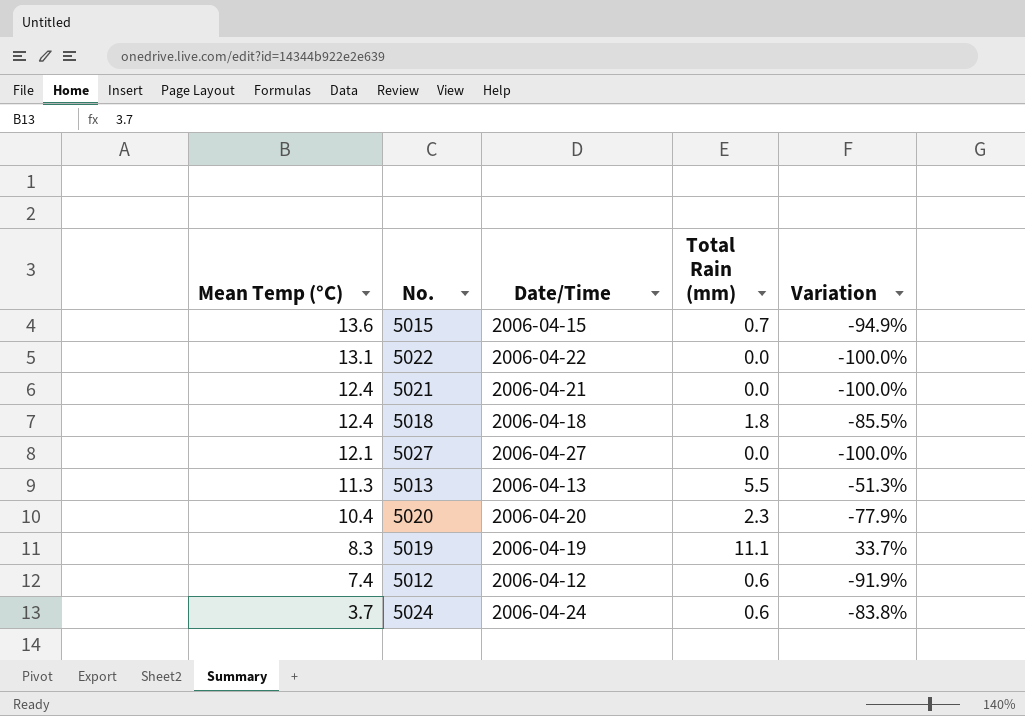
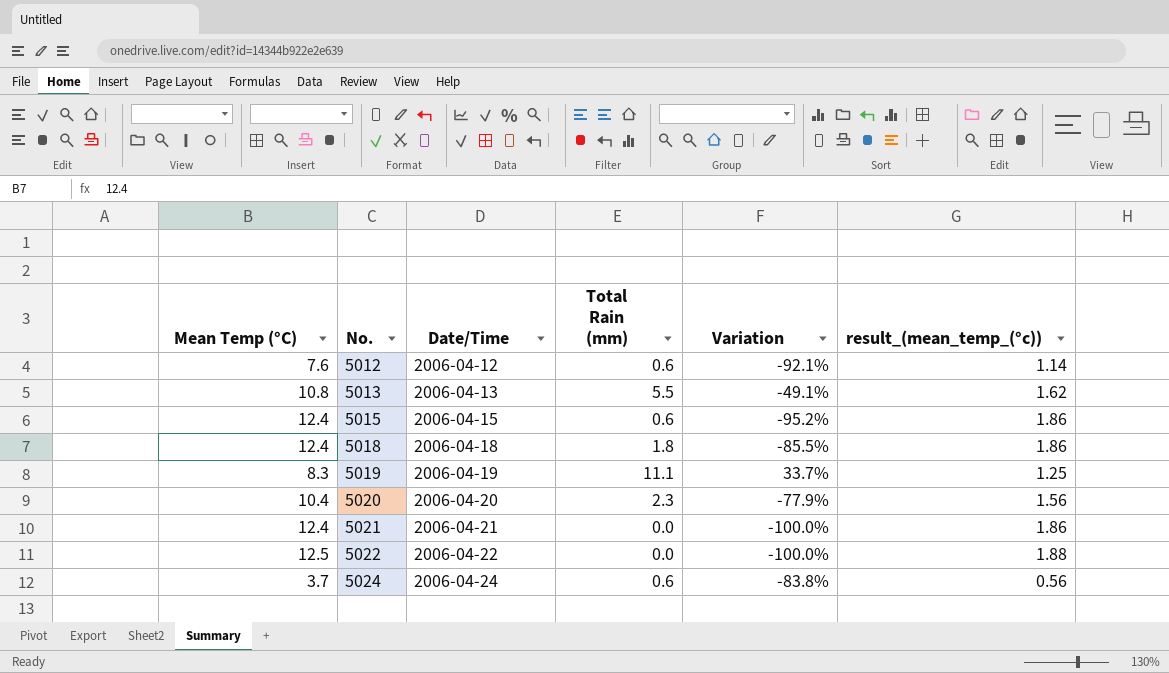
row order: Mean Temp (°C) descending -> No. ascending
column result_(mean_temp_(°c)) | formula: none -> [Mean Temp (°C)] * 0.15
row 5027: 12.1 | 2006-04-27 | 0.0 | -100.0% -> none
5012 | Mean Temp (°C): 7.4 -> 7.6
5012 | Variation: -91.9% -> -92.1%
5013 | Mean Temp (°C): 11.3 -> 10.8
5013 | Variation: -51.3% -> -49.1%
5015 | Mean Temp (°C): 13.6 -> 12.4
5015 | Total Rain (mm): 0.7 -> 0.6
5015 | Variation: -94.9% -> -95.2%
5022 | Mean Temp (°C): 13.1 -> 12.5

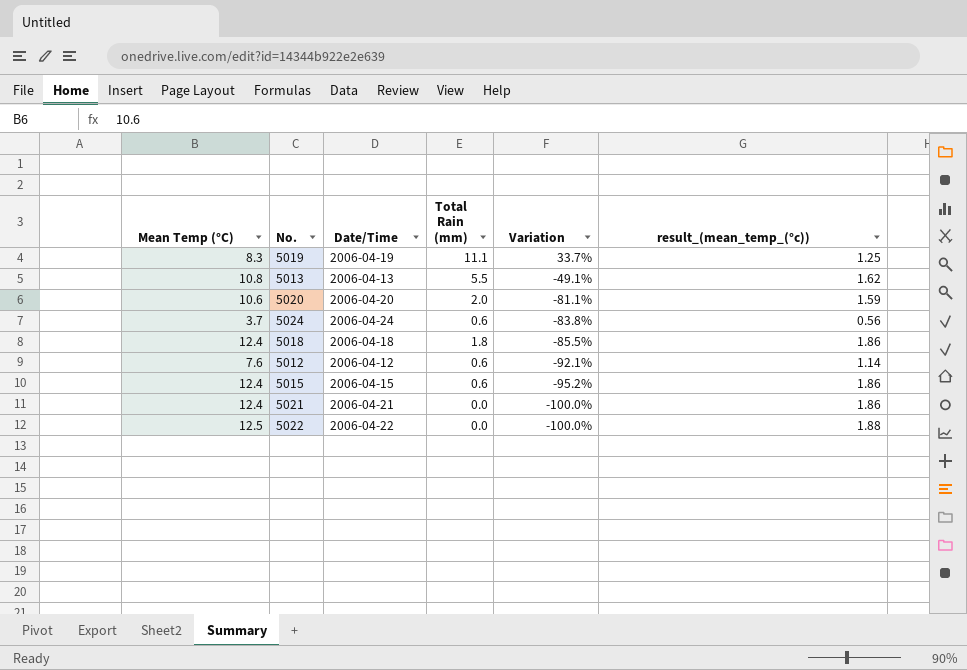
row order: No. ascending -> Variation descending
5020 | Mean Temp (°C): 10.4 -> 10.6
5020 | Total Rain (mm): 2.3 -> 2.0
5020 | Variation: -77.9% -> -81.1%
5020 | result_(mean_temp_(°c)): 1.56 -> 1.59

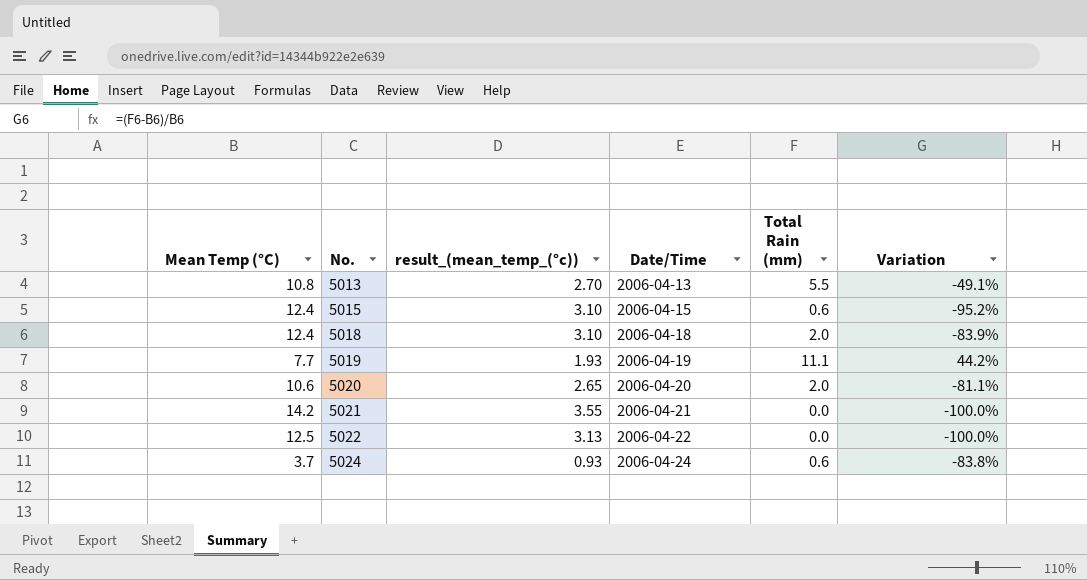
row order: Variation descending -> No. ascending
column result_(mean_temp_(°c)) | formula: [Mean Temp (°C)] * 0.15 -> [Mean Temp (°C)] * 0.25
column result_(mean_temp_(°c)) | position: 6 -> 3
row 5012: 7.6 | 2006-04-12 | 0.6 | -92.1% | 1.14 -> none
5018 | Total Rain (mm): 1.8 -> 2.0
5018 | Variation: -85.5% -> -83.9%
5019 | Mean Temp (°C): 8.3 -> 7.7
5019 | Variation: 33.7% -> 44.2%
5021 | Mean Temp (°C): 12.4 -> 14.2

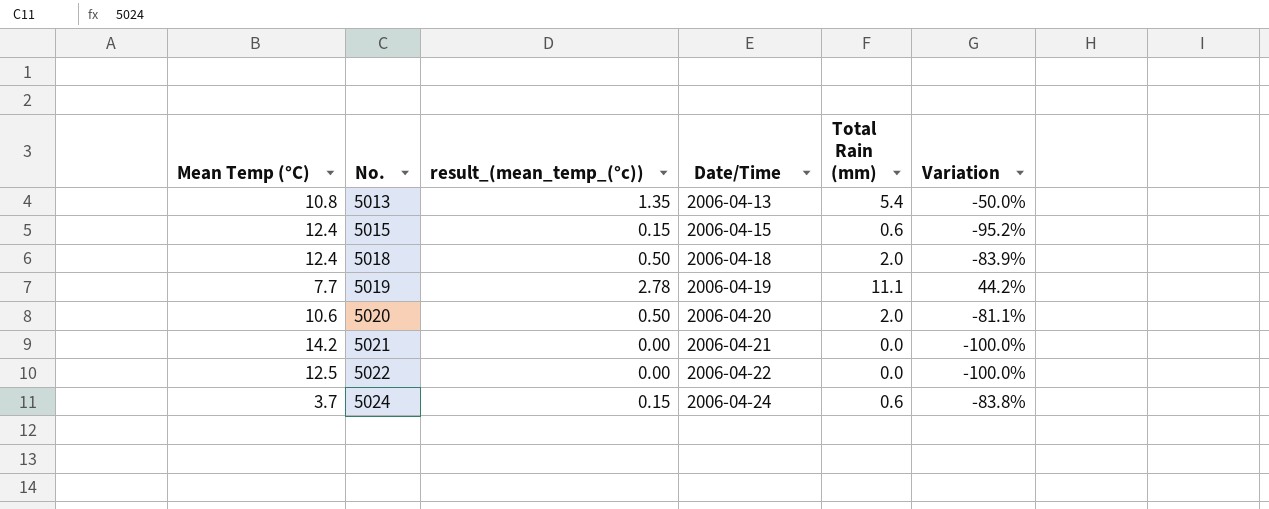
column result_(mean_temp_(°c)) | formula: [Mean Temp (°C)] * 0.25 -> [Total Rain (mm)] * 0.25
5013 | Total Rain (mm): 5.5 -> 5.4
5013 | Variation: -49.1% -> -50.0%

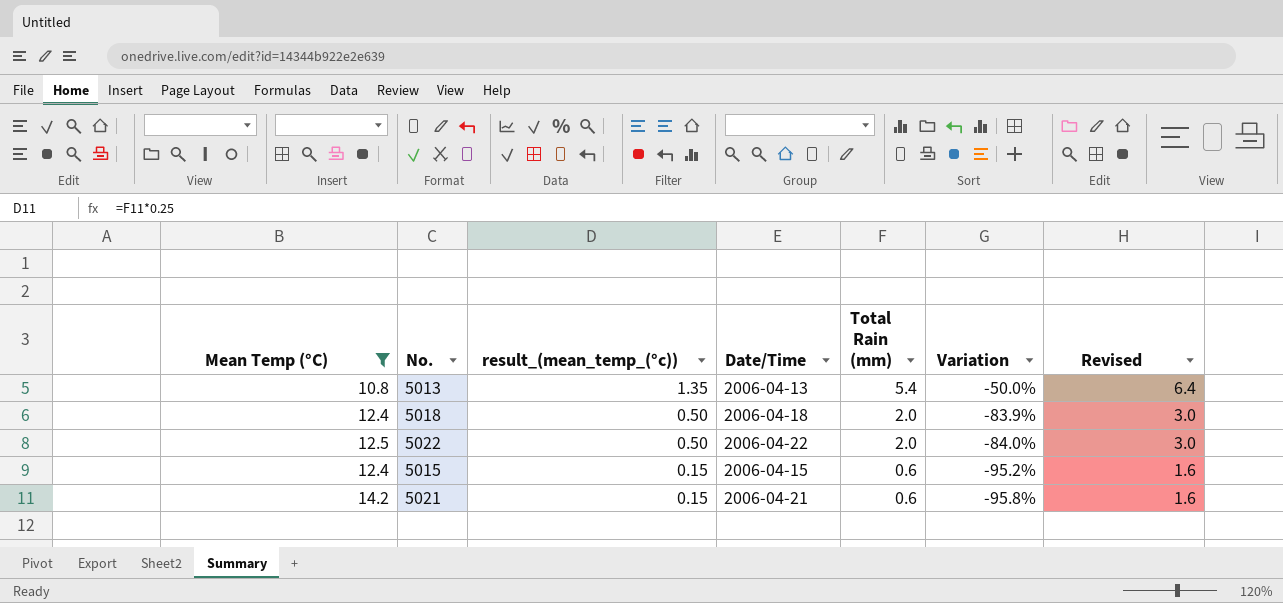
filter: none -> Mean Temp (°C) >= 10.8
row order: No. ascending -> result_(mean_temp_(°c)) descending
column Revised | formula: none -> [Total Rain (mm)] + 1
5022 | result_(mean_temp_(°c)): 0.00 -> 0.50
5022 | Total Rain (mm): 0.0 -> 2.0
5022 | Variation: -100.0% -> -84.0%
5021 | result_(mean_temp_(°c)): 0.00 -> 0.15
5021 | Total Rain (mm): 0.0 -> 0.6
5021 | Variation: -100.0% -> -95.8%

